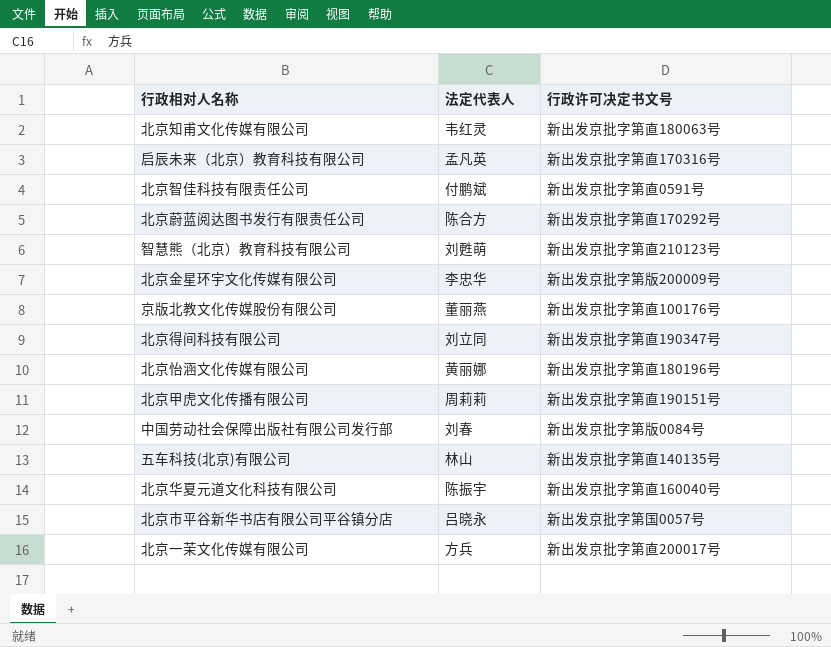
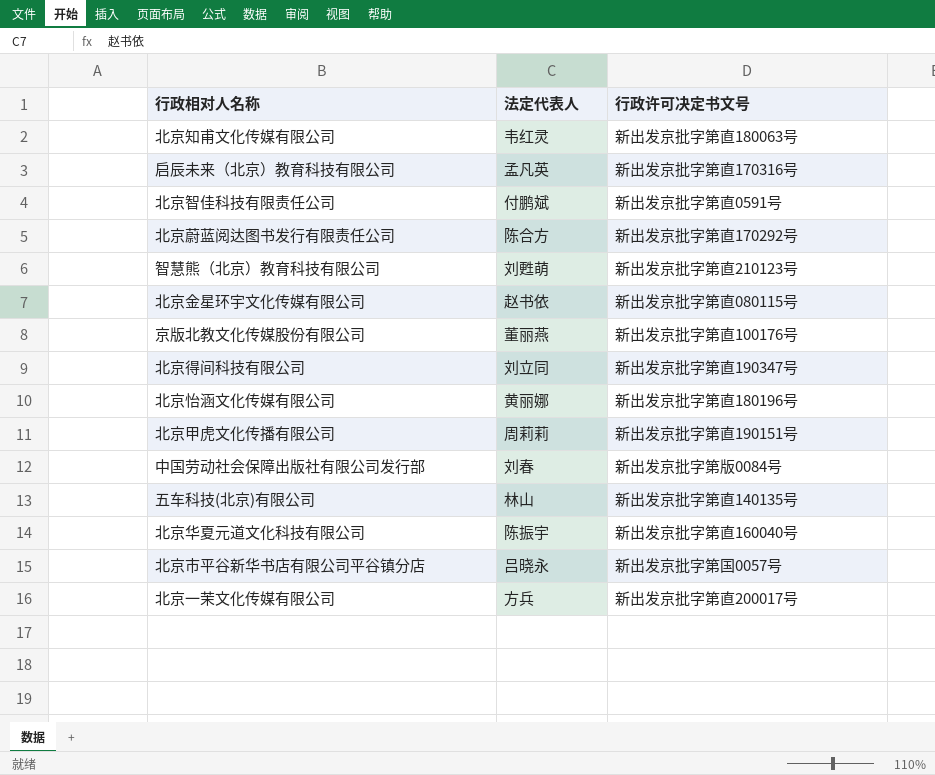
北京金星环宇文化传媒有限公司 | 法定代表人: 李忠华 -> 赵书依
北京金星环宇文化传媒有限公司 | 行政许可决定书文号: 新出发京批字第版200009号 -> 新出发京批字第直080115号

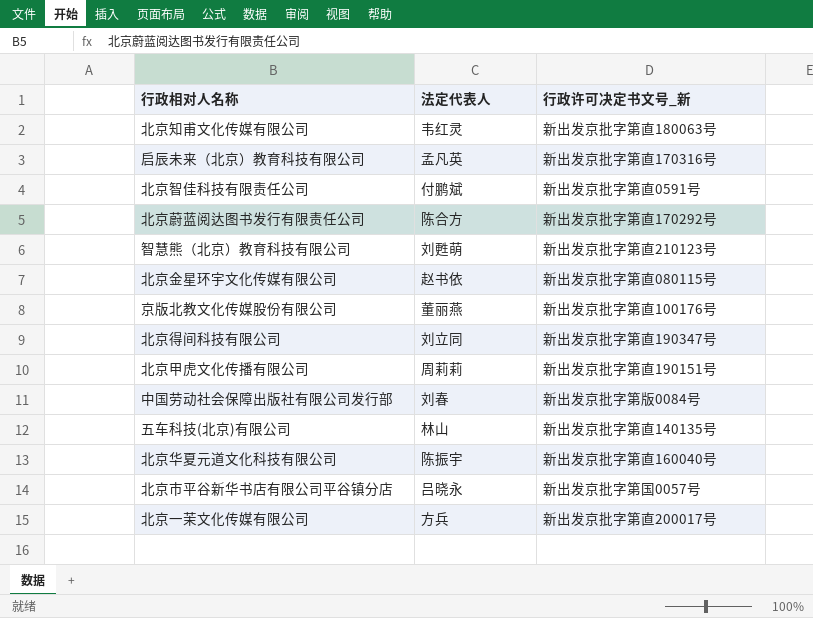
column name: 行政许可决定书文号 -> 行政许可决定书文号_新
row 北京怡涵文化传媒有限公司: 黄丽娜 | 新出发京批字第直180196号 -> none

